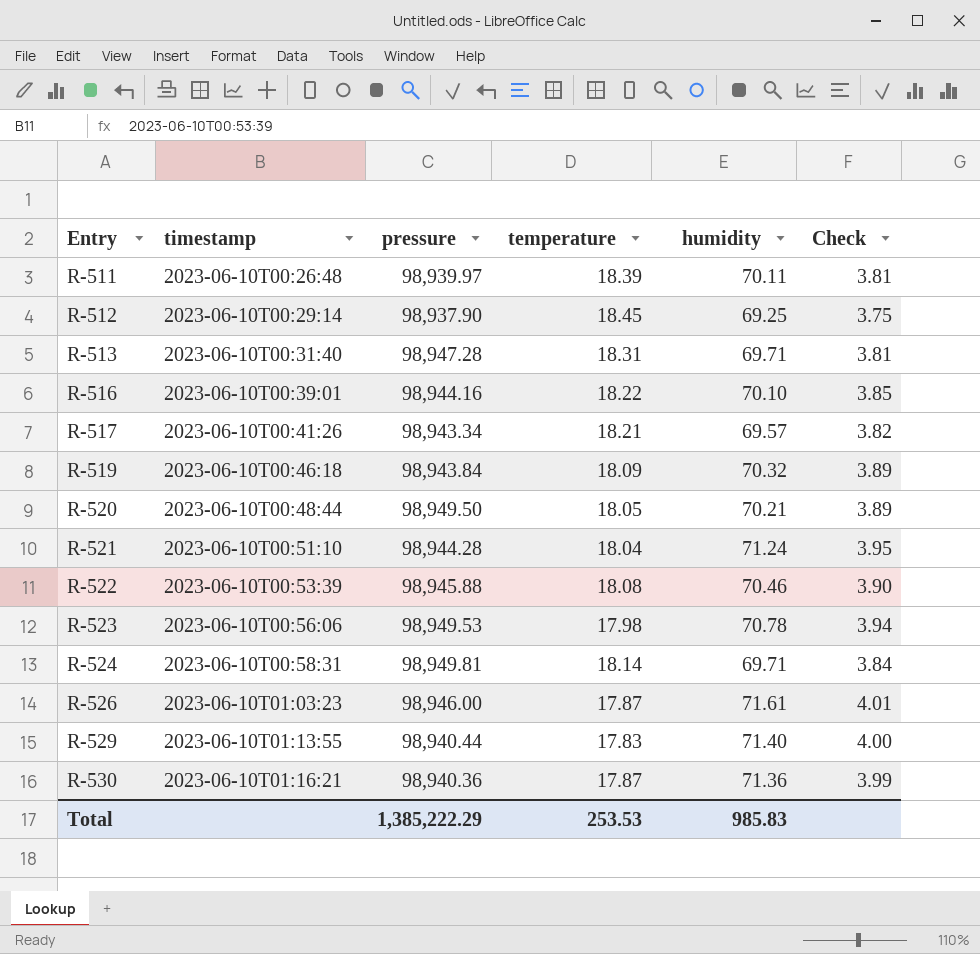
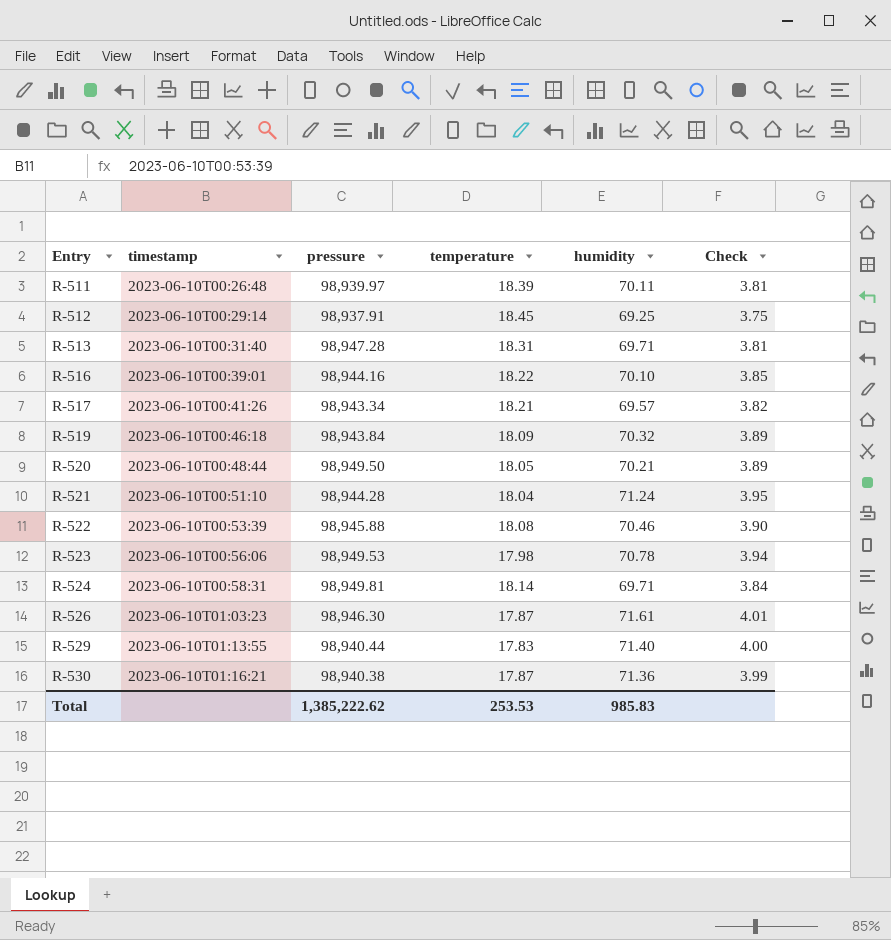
R-512 | pressure: 98,937.90 -> 98,937.91
R-526 | pressure: 98,946.00 -> 98,946.30
R-530 | pressure: 98,940.36 -> 98,940.38
Total | pressure: 1,385,222.29 -> 1,385,222.62

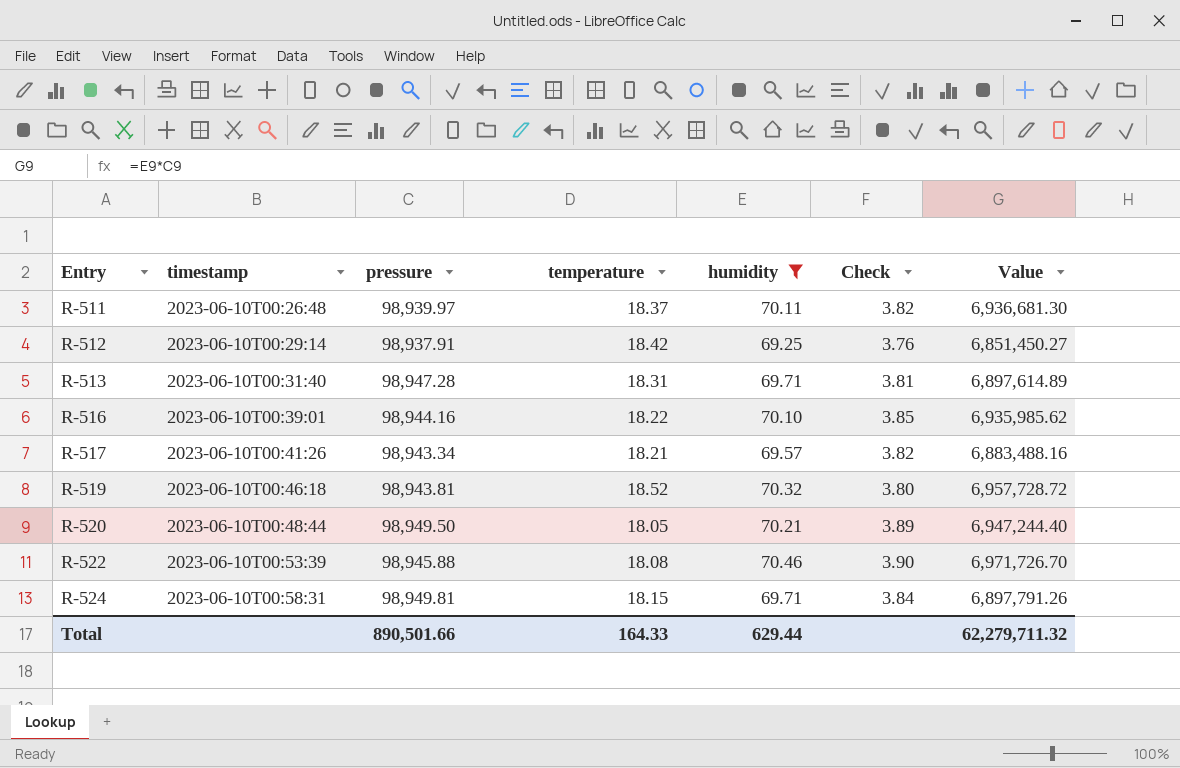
filter: none -> humidity <= 70.46
column Value | formula: none -> [pressure] * [humidity]
R-511 | temperature: 18.39 -> 18.37
R-511 | Check: 3.81 -> 3.82
R-512 | temperature: 18.45 -> 18.42
R-512 | Check: 3.75 -> 3.76
R-519 | pressure: 98,943.84 -> 98,943.81
R-519 | temperature: 18.09 -> 18.52
R-519 | Check: 3.89 -> 3.80
R-524 | temperature: 18.14 -> 18.15
Total | pressure: 1,385,222.62 -> 890,501.66
Total | temperature: 253.53 -> 164.33
Total | humidity: 985.83 -> 629.44

